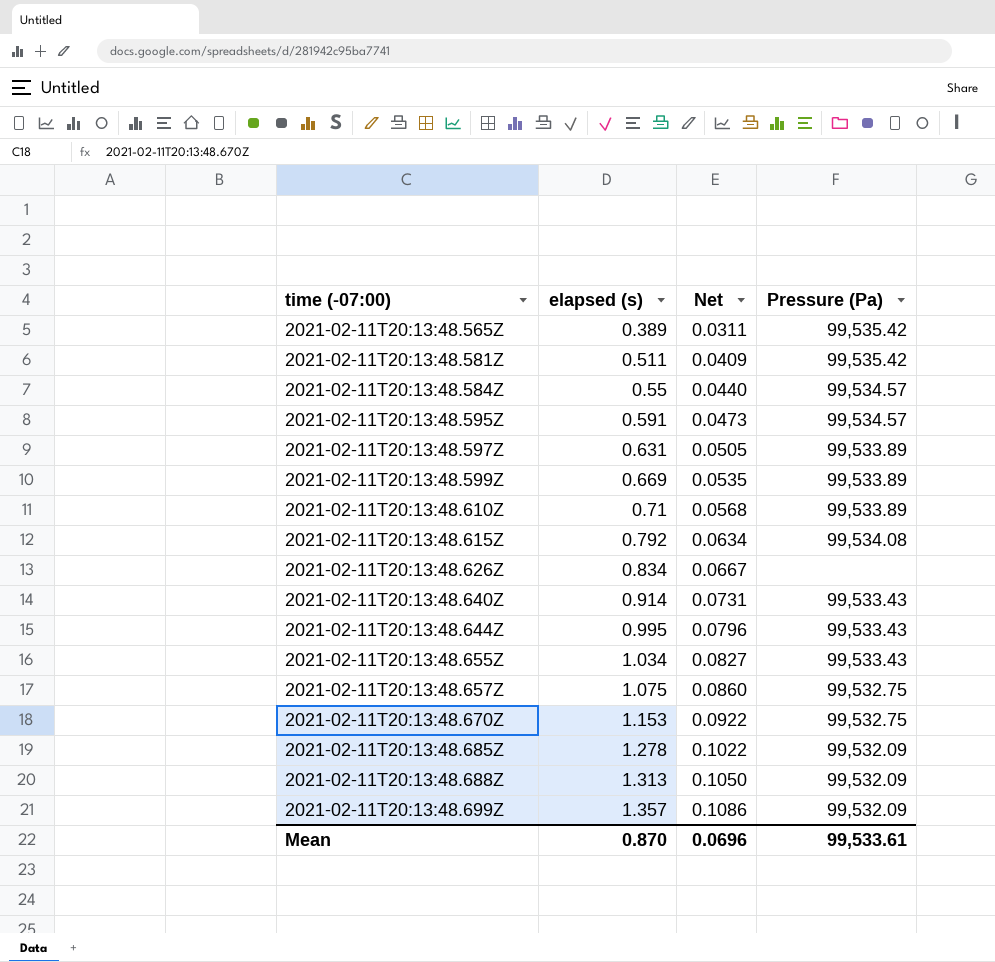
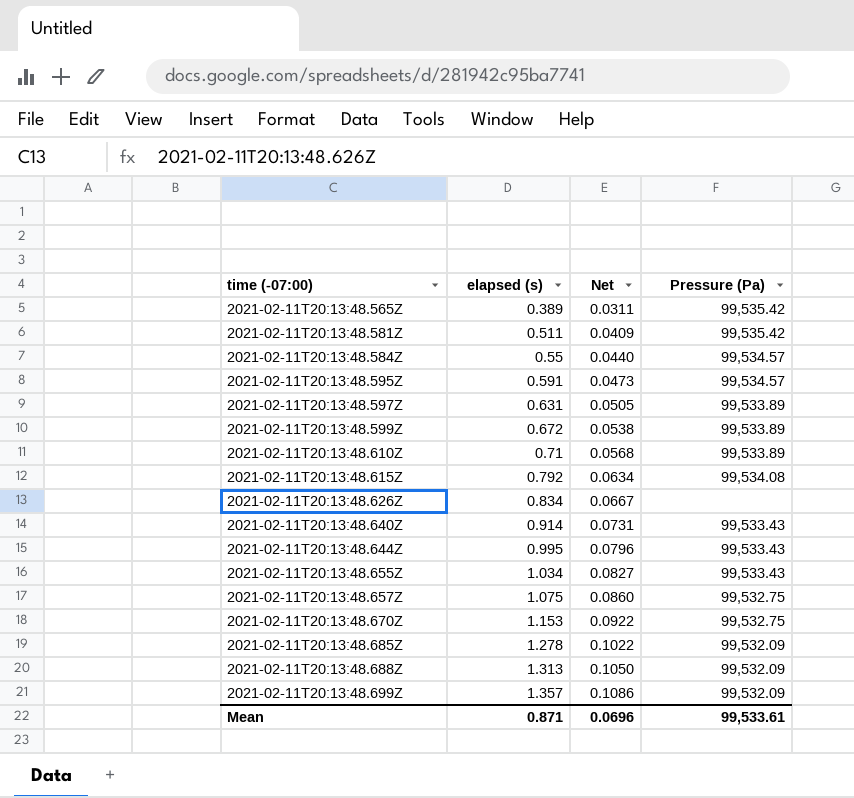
2021-02-11T20:13:48.599Z | elapsed (s): 0.669 -> 0.672
2021-02-11T20:13:48.599Z | Net: 0.0535 -> 0.0538
Mean | elapsed (s): 0.870 -> 0.871

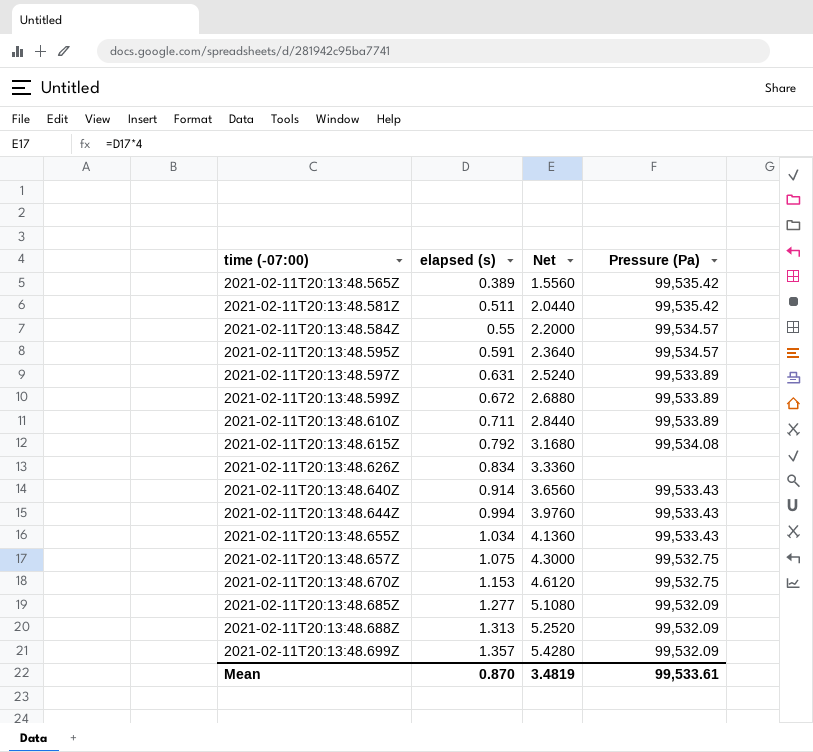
column Net | formula: [elapsed (s)] * 0.08 -> [elapsed (s)] * 4
2021-02-11T20:13:48.610Z | elapsed (s): 0.71 -> 0.711
2021-02-11T20:13:48.644Z | elapsed (s): 0.995 -> 0.994
2021-02-11T20:13:48.685Z | elapsed (s): 1.278 -> 1.277
Mean | elapsed (s): 0.871 -> 0.870
Mean | Net: 0.0696 -> 3.4819

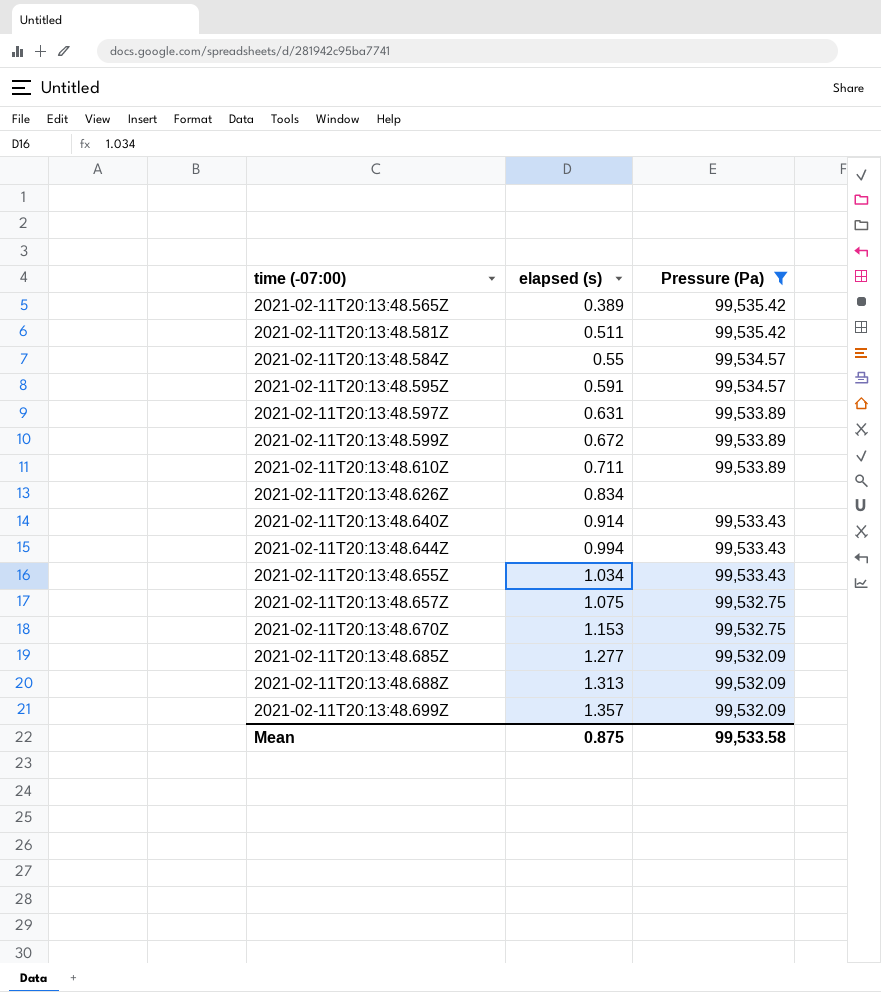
filter: none -> Pressure (Pa) != 99,534.08
column Net | formula: [elapsed (s)] * 4 -> none
Mean | elapsed (s): 0.870 -> 0.875
Mean | Pressure (Pa): 99,533.61 -> 99,533.58

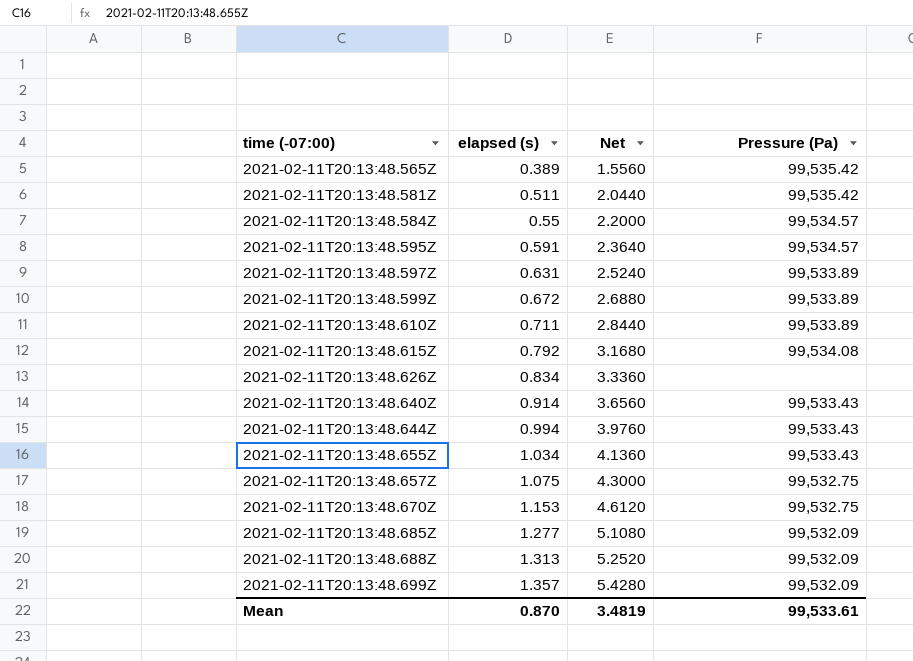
filter: Pressure (Pa) != 99,534.08 -> none
column Net | formula: none -> [elapsed (s)] * 4
Mean | elapsed (s): 0.875 -> 0.870
Mean | Pressure (Pa): 99,533.58 -> 99,533.61

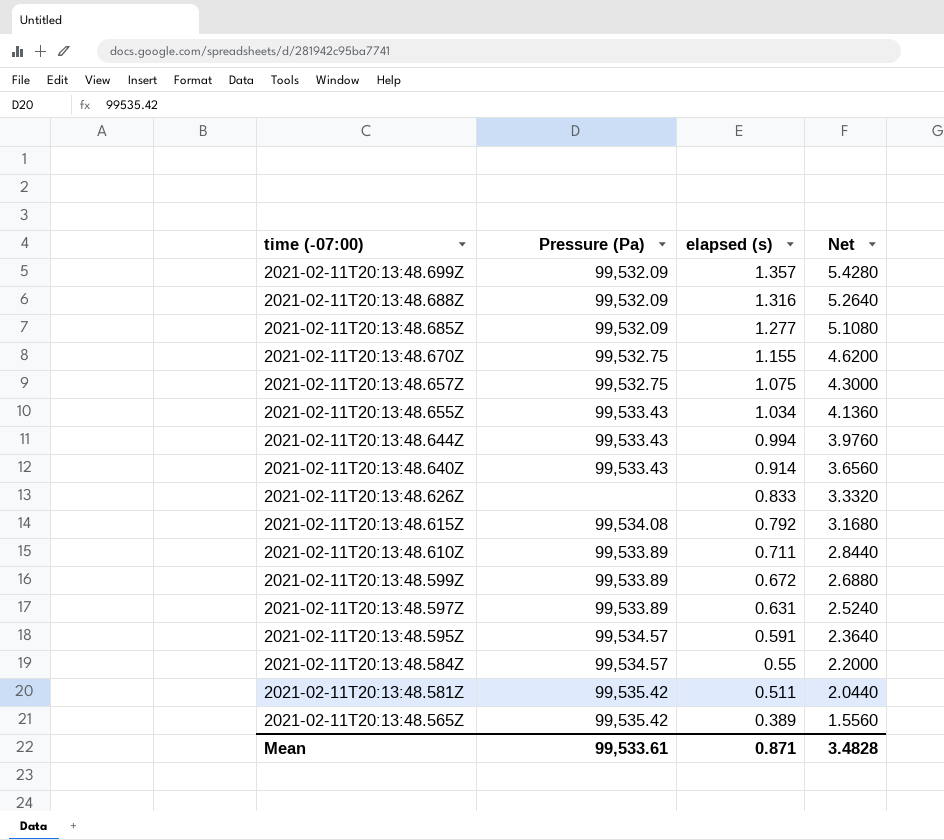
row order: time (-07:00) ascending -> time (-07:00) descending
column Pressure (Pa) | position: 4 -> 2
2021-02-11T20:13:48.688Z | elapsed (s): 1.313 -> 1.316
2021-02-11T20:13:48.688Z | Net: 5.2520 -> 5.2640
2021-02-11T20:13:48.670Z | elapsed (s): 1.153 -> 1.155
2021-02-11T20:13:48.670Z | Net: 4.6120 -> 4.6200
2021-02-11T20:13:48.626Z | elapsed (s): 0.834 -> 0.833
2021-02-11T20:13:48.626Z | Net: 3.3360 -> 3.3320
Mean | elapsed (s): 0.870 -> 0.871
Mean | Net: 3.4819 -> 3.4828

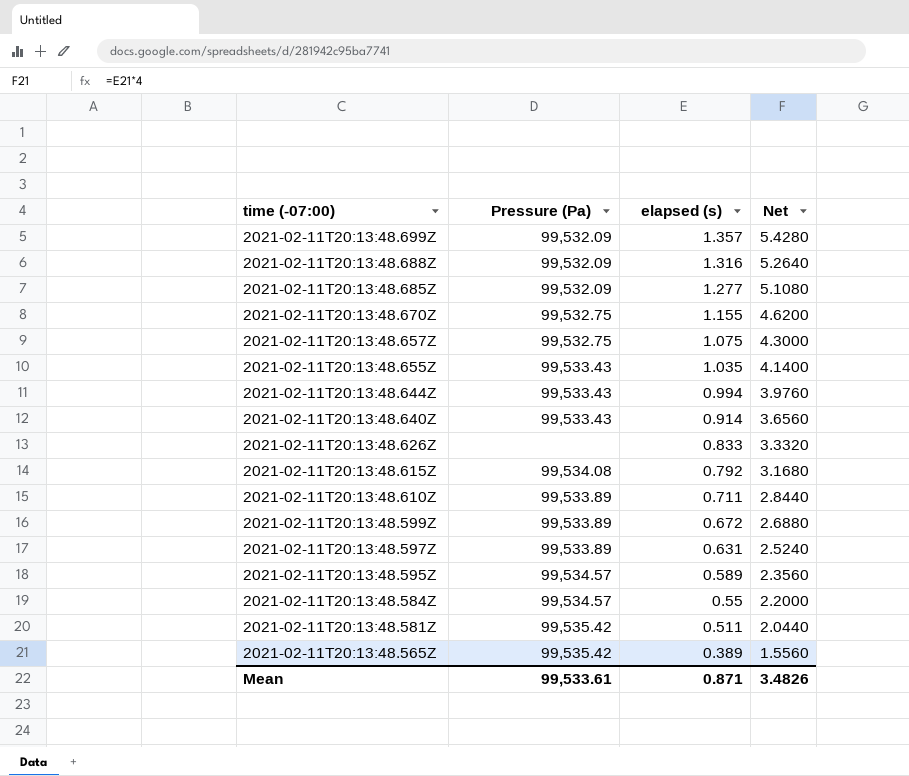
2021-02-11T20:13:48.655Z | elapsed (s): 1.034 -> 1.035
2021-02-11T20:13:48.655Z | Net: 4.1360 -> 4.1400
2021-02-11T20:13:48.595Z | elapsed (s): 0.591 -> 0.589
2021-02-11T20:13:48.595Z | Net: 2.3640 -> 2.3560
Mean | Net: 3.4828 -> 3.4826

